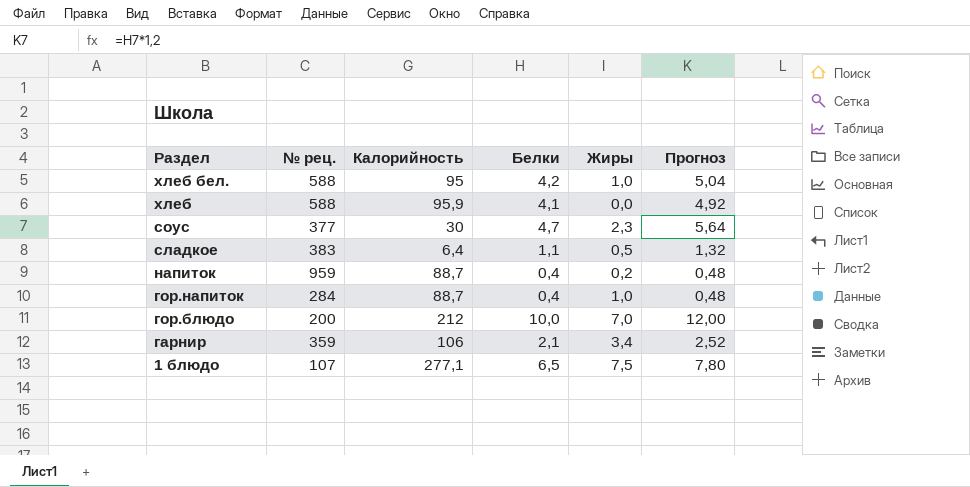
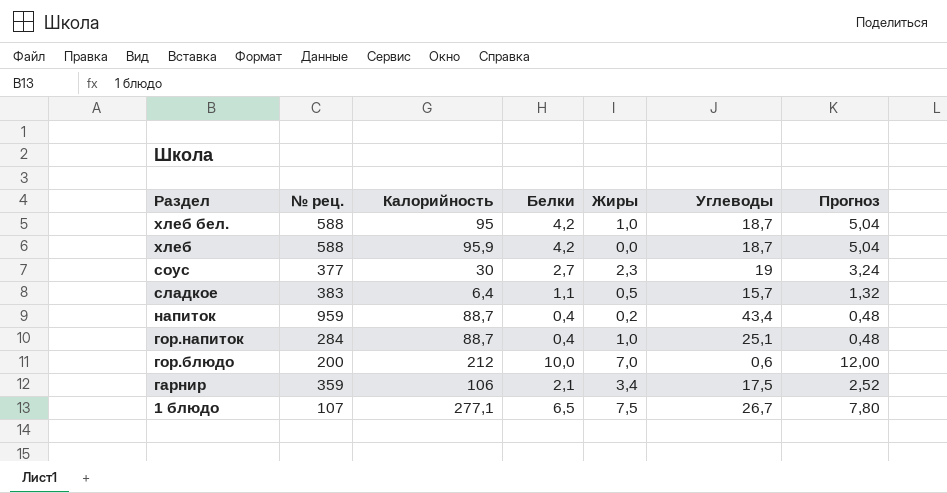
column Углеводы | position: none -> 6
хлеб | Белки: 4,1 -> 4,2
хлеб | Прогноз: 4,92 -> 5,04
соус | Белки: 4,7 -> 2,7
соус | Прогноз: 5,64 -> 3,24

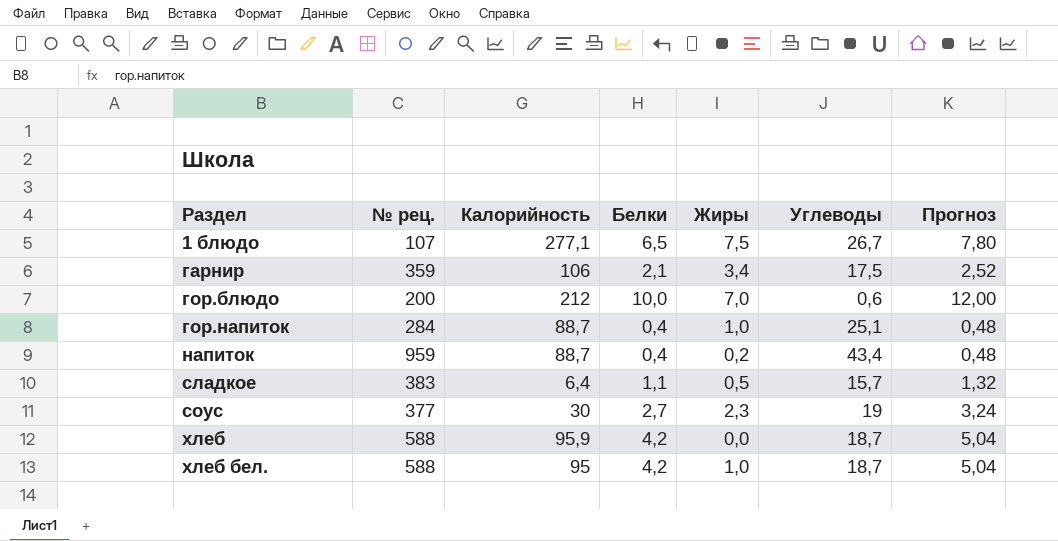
row order: Раздел descending -> Раздел ascending

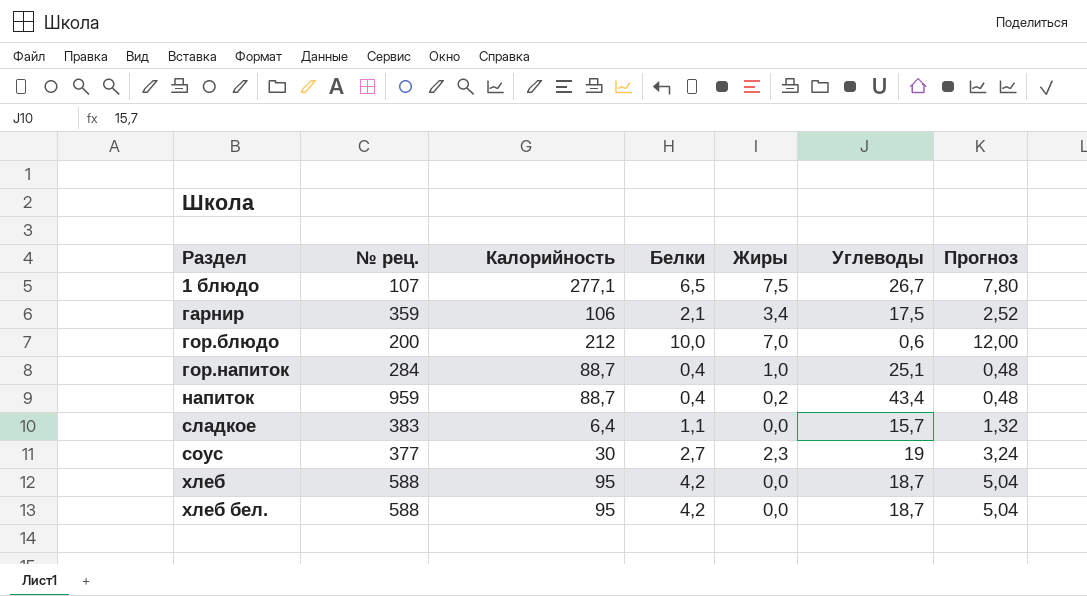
сладкое | Жиры: 0,5 -> 0,0
хлеб | Калорийность: 95,9 -> 95
хлеб бел. | Жиры: 1,0 -> 0,0

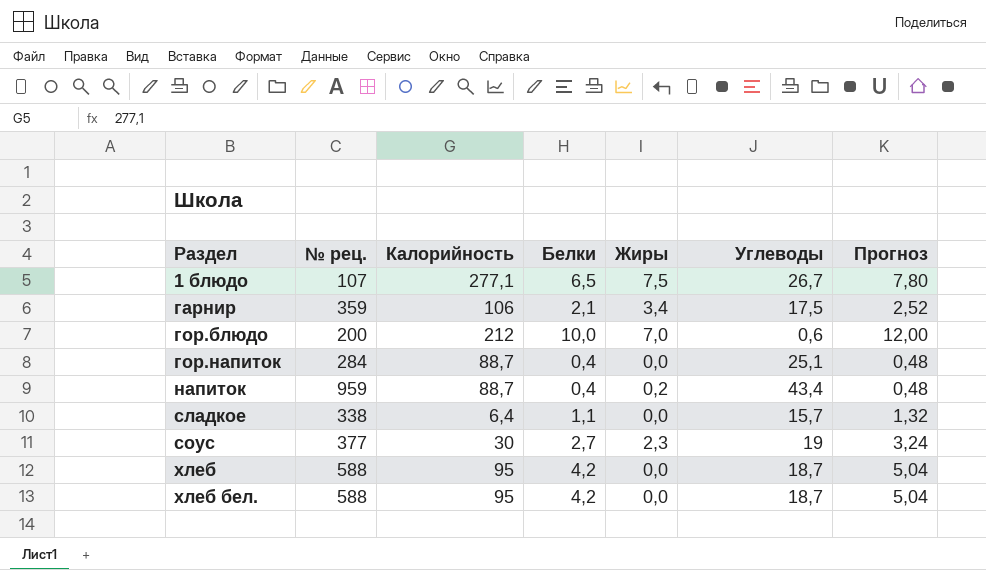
гор.напиток | Жиры: 1,0 -> 0,0
сладкое | № рец.: 383 -> 338

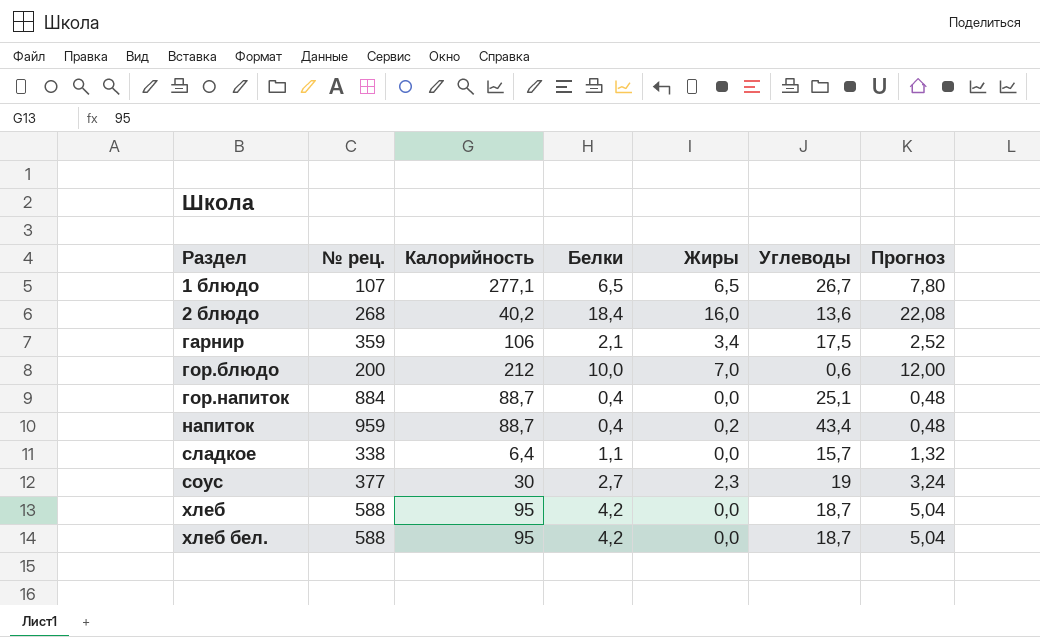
1 блюдо | Жиры: 7,5 -> 6,5
row 2 блюдо: none -> 268 | 40,2 | 18,4 | 16,0 | 13,6 | 22,08
гор.напиток | № рец.: 284 -> 884

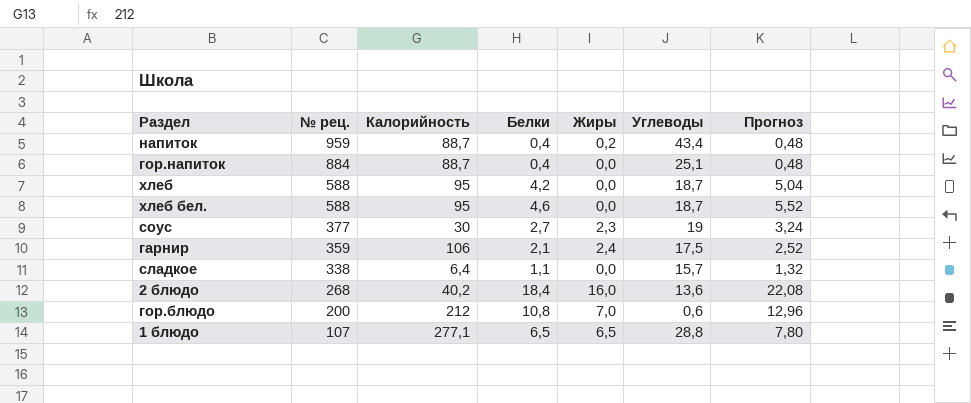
row order: Раздел ascending -> № рец. descending
хлеб бел. | Белки: 4,2 -> 4,6
хлеб бел. | Прогноз: 5,04 -> 5,52
гарнир | Жиры: 3,4 -> 2,4
гор.блюдо | Белки: 10,0 -> 10,8
гор.блюдо | Прогноз: 12,00 -> 12,96
1 блюдо | Углеводы: 26,7 -> 28,8

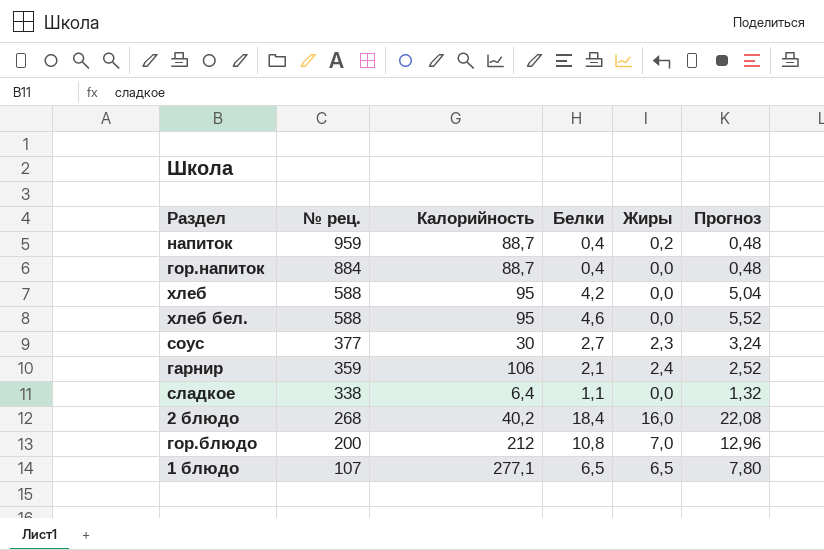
column Углеводы | position: 6 -> none

